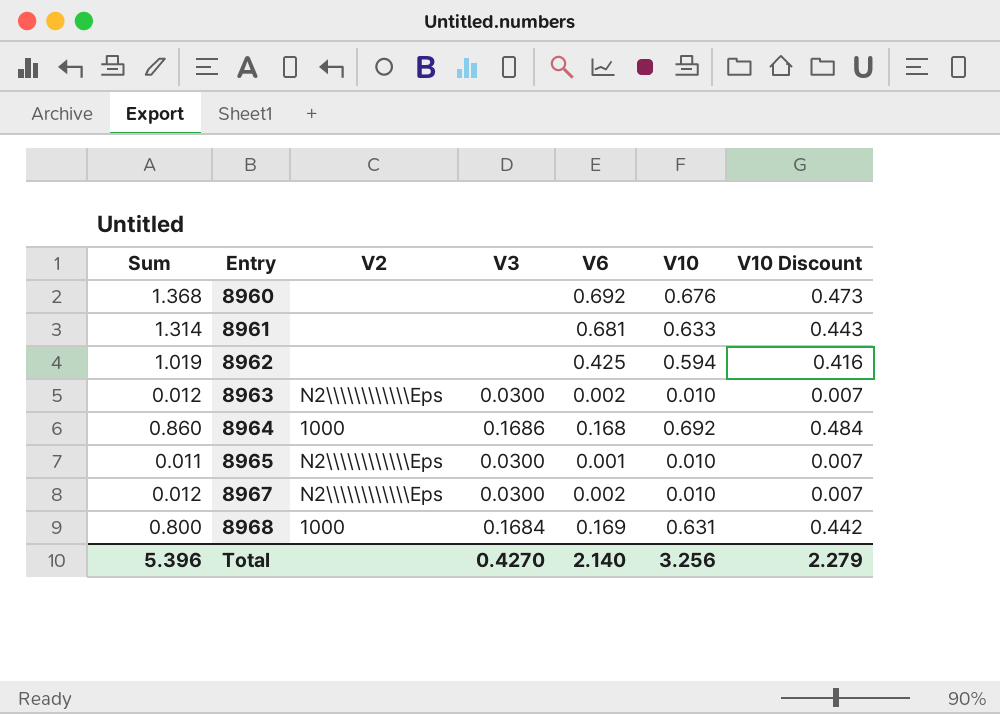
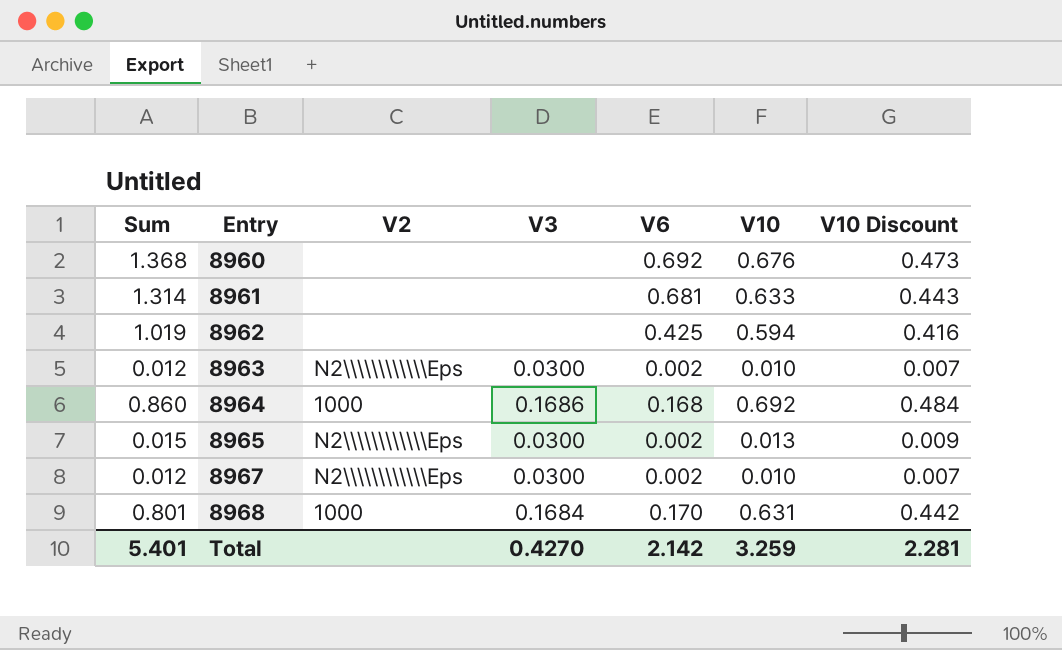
8965 | Sum: 0.011 -> 0.015
8965 | V6: 0.001 -> 0.002
8965 | V10: 0.010 -> 0.013
8965 | V10 Discount: 0.007 -> 0.009
8968 | Sum: 0.800 -> 0.801
8968 | V6: 0.169 -> 0.170
Total | Sum: 5.396 -> 5.401
Total | V6: 2.140 -> 2.142
Total | V10: 3.256 -> 3.259
Total | V10 Discount: 2.279 -> 2.281

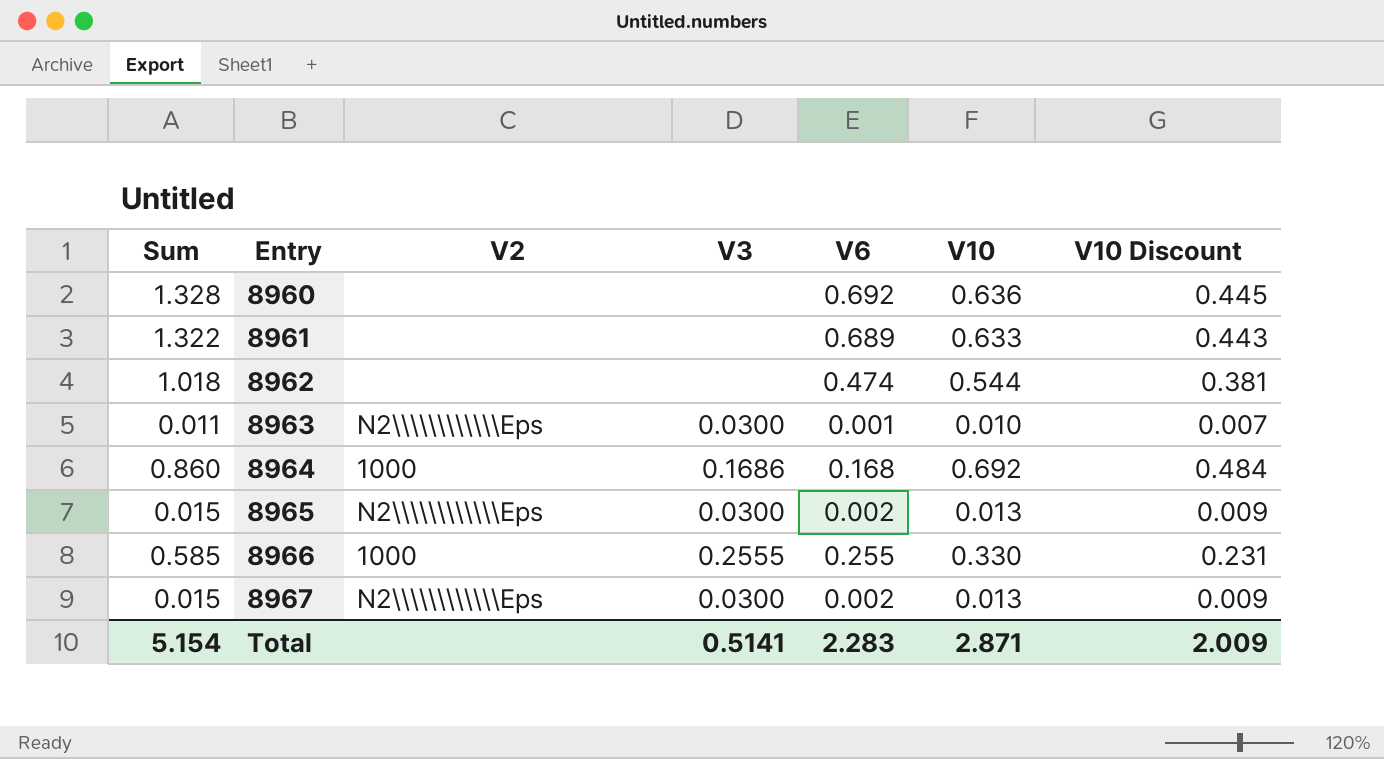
row 8968: 0.801 | 1000 | 0.1684 | 0.170 | 0.631 | 0.442 -> none
8960 | Sum: 1.368 -> 1.328
8960 | V10: 0.676 -> 0.636
8960 | V10 Discount: 0.473 -> 0.445
8961 | Sum: 1.314 -> 1.322
8961 | V6: 0.681 -> 0.689
8962 | Sum: 1.019 -> 1.018
8962 | V6: 0.425 -> 0.474
8962 | V10: 0.594 -> 0.544
8962 | V10 Discount: 0.416 -> 0.381
8963 | Sum: 0.012 -> 0.011
8963 | V6: 0.002 -> 0.001
row 8966: none -> 0.585 | 1000 | 0.2555 | 0.255 | 0.330 | 0.231
8967 | Sum: 0.012 -> 0.015
8967 | V10: 0.010 -> 0.013
8967 | V10 Discount: 0.007 -> 0.009
Total | Sum: 5.401 -> 5.154
Total | V3: 0.4270 -> 0.5141
Total | V6: 2.142 -> 2.283
Total | V10: 3.259 -> 2.871
Total | V10 Discount: 2.281 -> 2.009

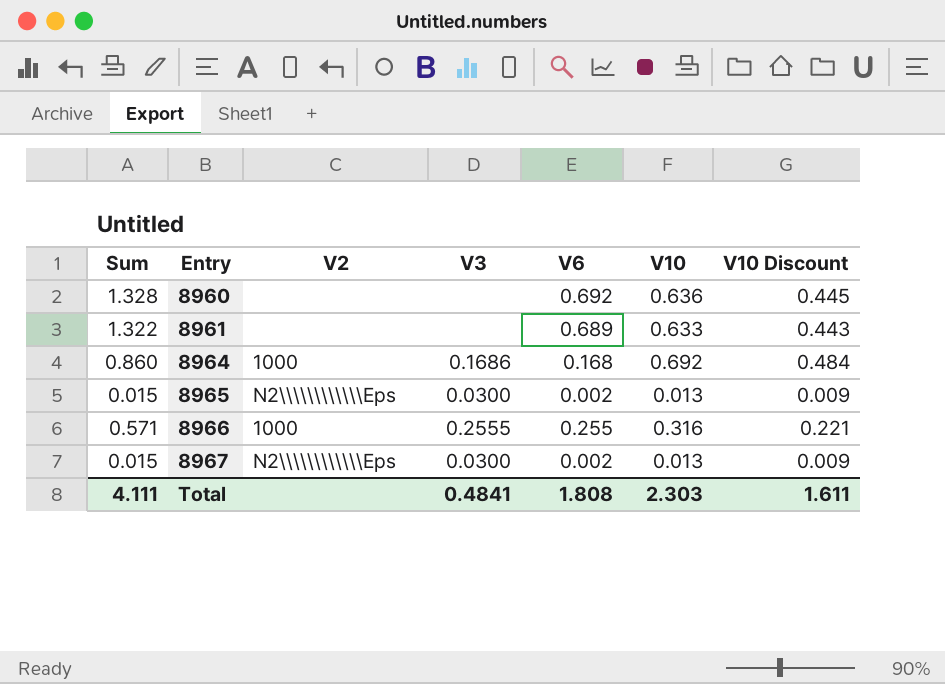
row 8962: 1.018 | none | none | 0.474 | 0.544 | 0.381 -> none
row 8963: 0.011 | N2\\\\\\\\\\\\Eps | 0.0300 | 0.001 | 0.010 | 0.007 -> none
8966 | Sum: 0.585 -> 0.571
8966 | V10: 0.330 -> 0.316
8966 | V10 Discount: 0.231 -> 0.221
Total | Sum: 5.154 -> 4.111
Total | V3: 0.5141 -> 0.4841
Total | V6: 2.283 -> 1.808
Total | V10: 2.871 -> 2.303
Total | V10 Discount: 2.009 -> 1.611

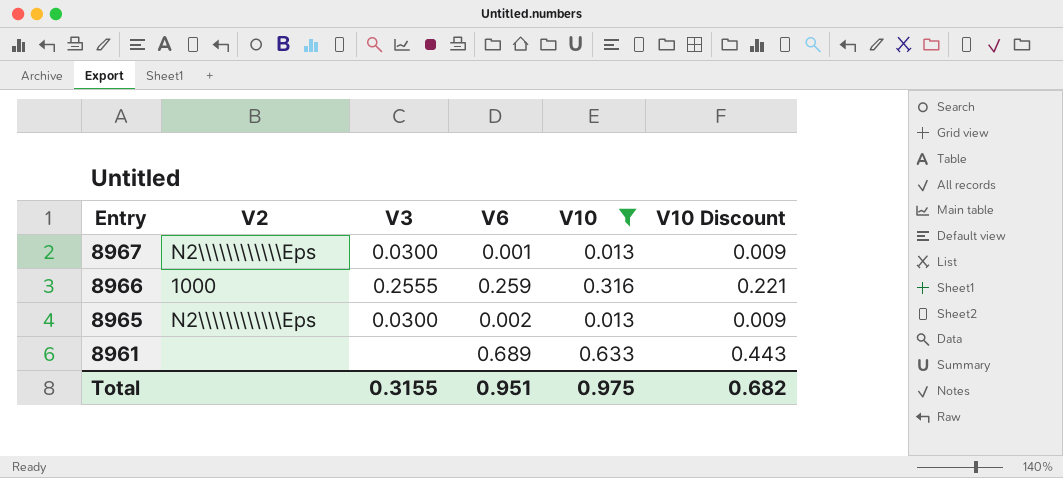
filter: none -> V10 <= 0.633
row order: Entry ascending -> Entry descending
column Sum | formula: [V6] + [V10] -> none
8967 | V6: 0.002 -> 0.001
8966 | V6: 0.255 -> 0.259
Total | V3: 0.4841 -> 0.3155
Total | V6: 1.808 -> 0.951
Total | V10: 2.303 -> 0.975
Total | V10 Discount: 1.611 -> 0.682

